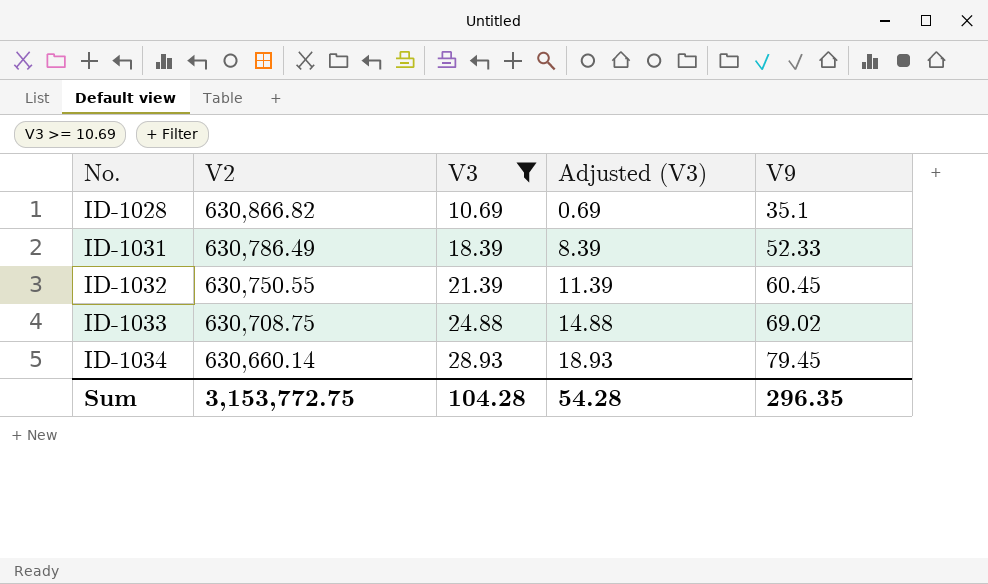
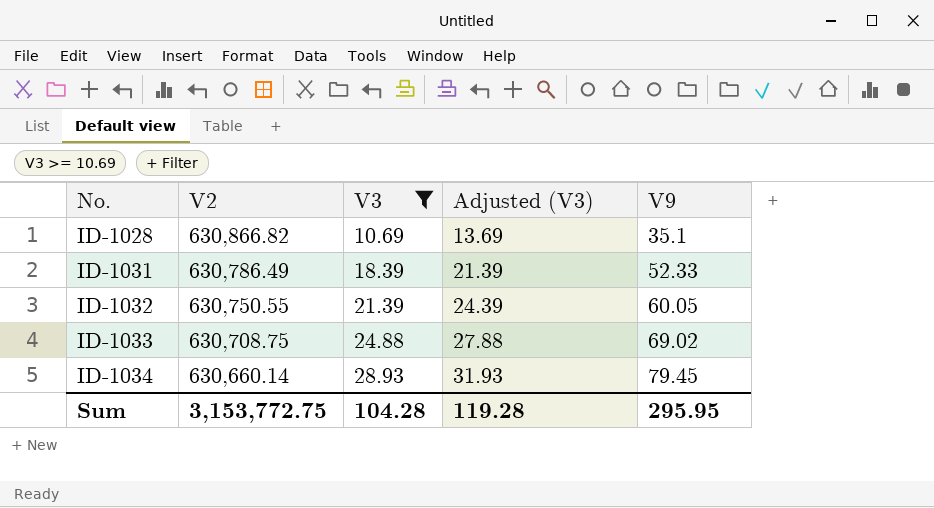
column Adjusted (V3) | formula: [V3] - 10 -> [V3] + 3
ID-1032 | V9: 60.45 -> 60.05
Sum | Adjusted (V3): 54.28 -> 119.28
Sum | V9: 296.35 -> 295.95

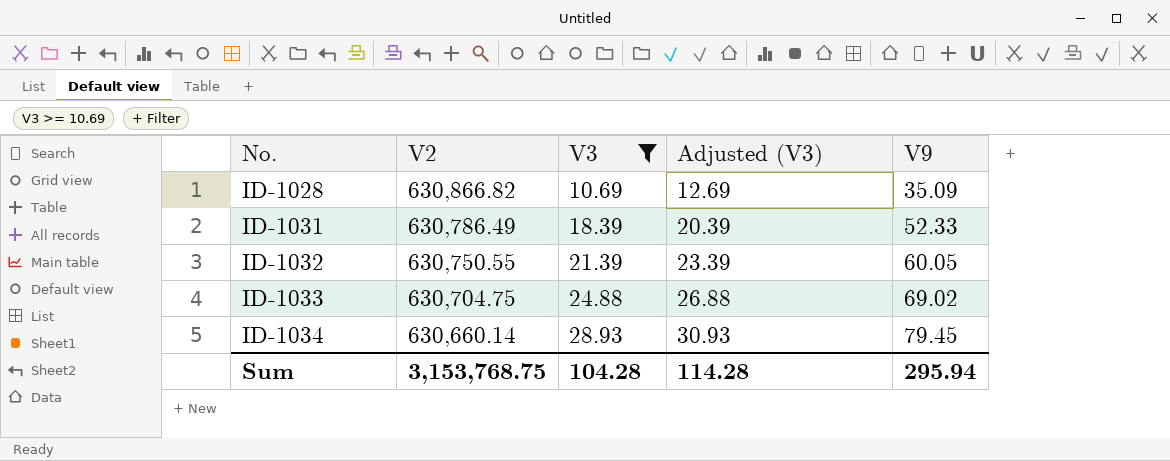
column Adjusted (V3) | formula: [V3] + 3 -> [V3] + 2
ID-1028 | V9: 35.1 -> 35.09
ID-1033 | V2: 630,708.75 -> 630,704.75
Sum | V2: 3,153,772.75 -> 3,153,768.75
Sum | Adjusted (V3): 119.28 -> 114.28
Sum | V9: 295.95 -> 295.94

